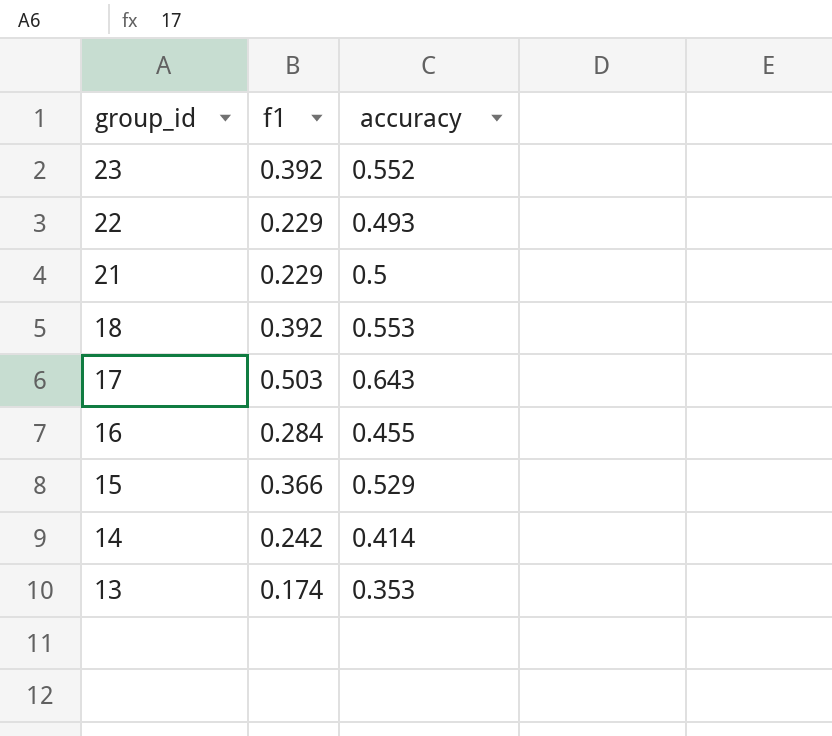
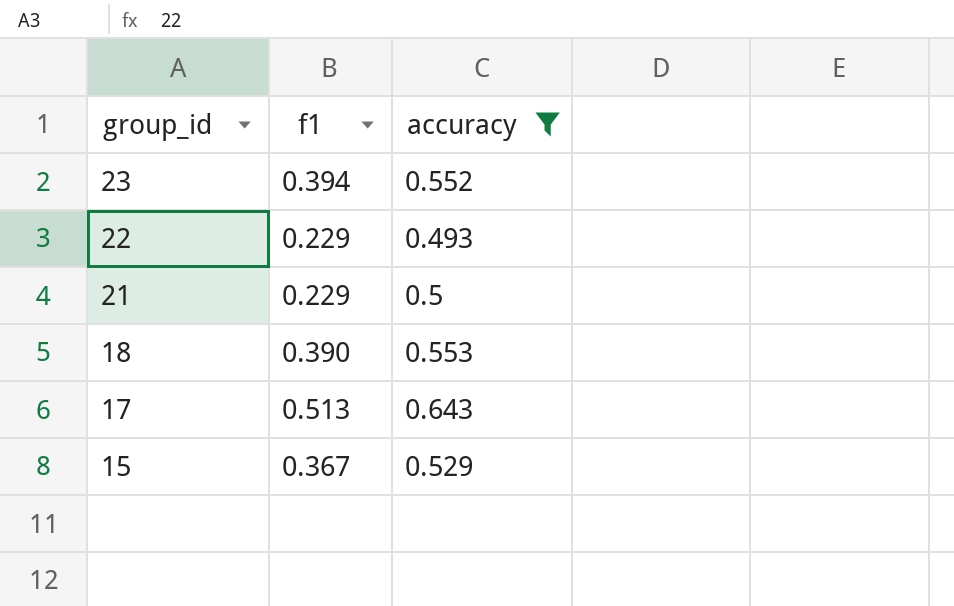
filter: none -> accuracy >= 0.493
23 | f1: 0.392 -> 0.394
18 | f1: 0.392 -> 0.390
17 | f1: 0.503 -> 0.513
15 | f1: 0.366 -> 0.367

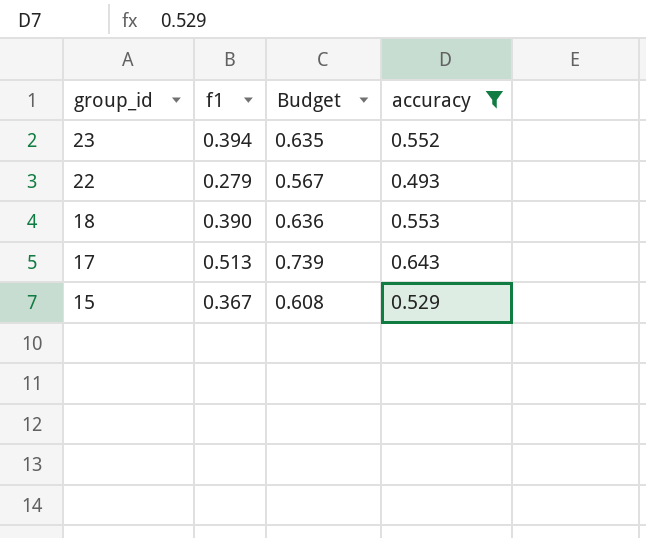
column Budget | formula: none -> [accuracy] * 1.15
row 21: 0.229 | 0.5 -> none
22 | f1: 0.229 -> 0.279

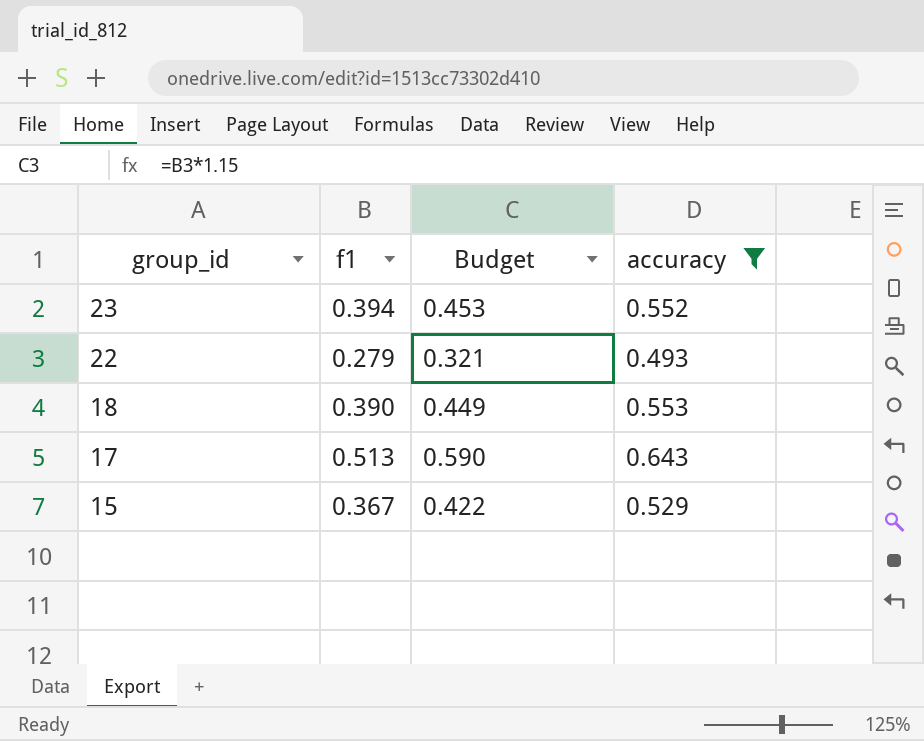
column Budget | formula: [accuracy] * 1.15 -> [f1] * 1.15

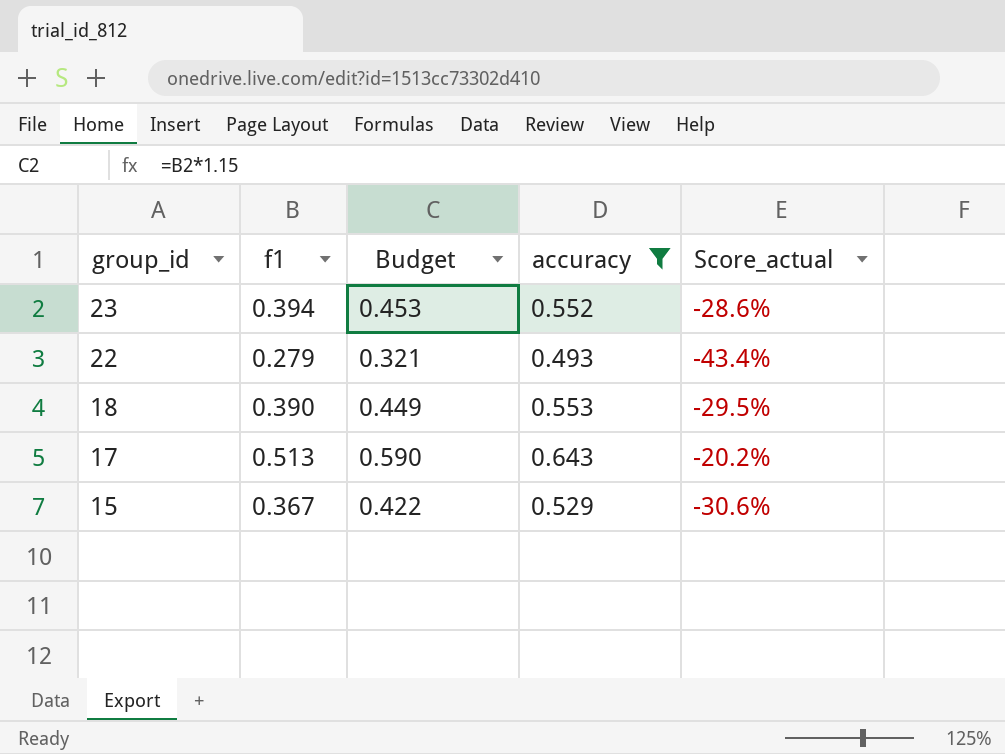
column Score_actual | formula: none -> ([f1] - [accuracy]) / [accuracy]

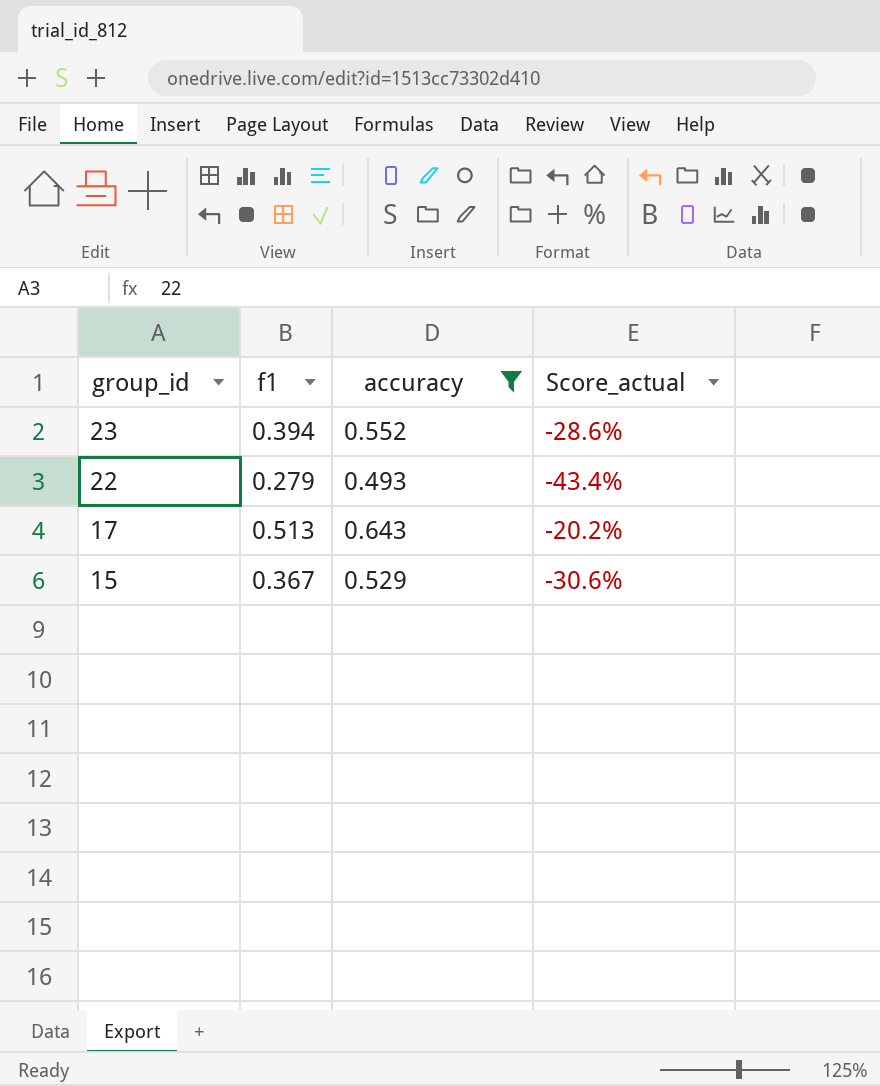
column Budget | formula: [f1] * 1.15 -> none
row 18: 0.390 | 0.449 | 0.553 | -29.5% -> none

